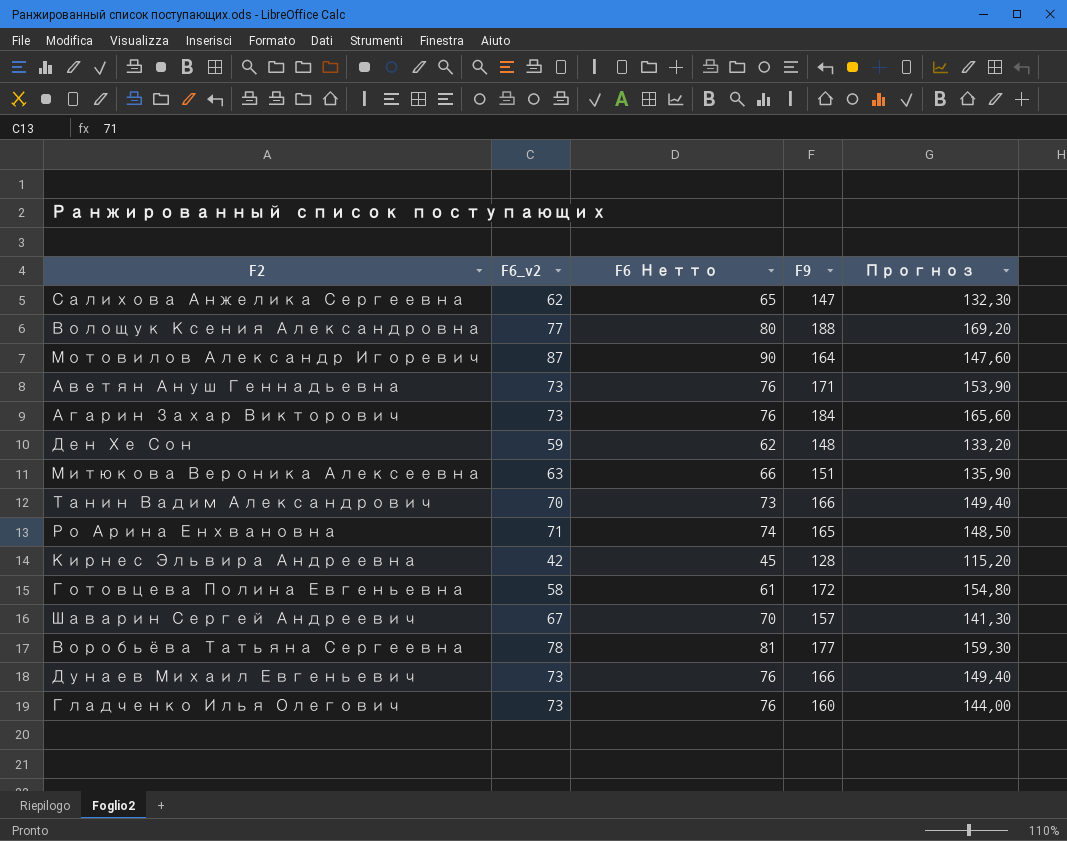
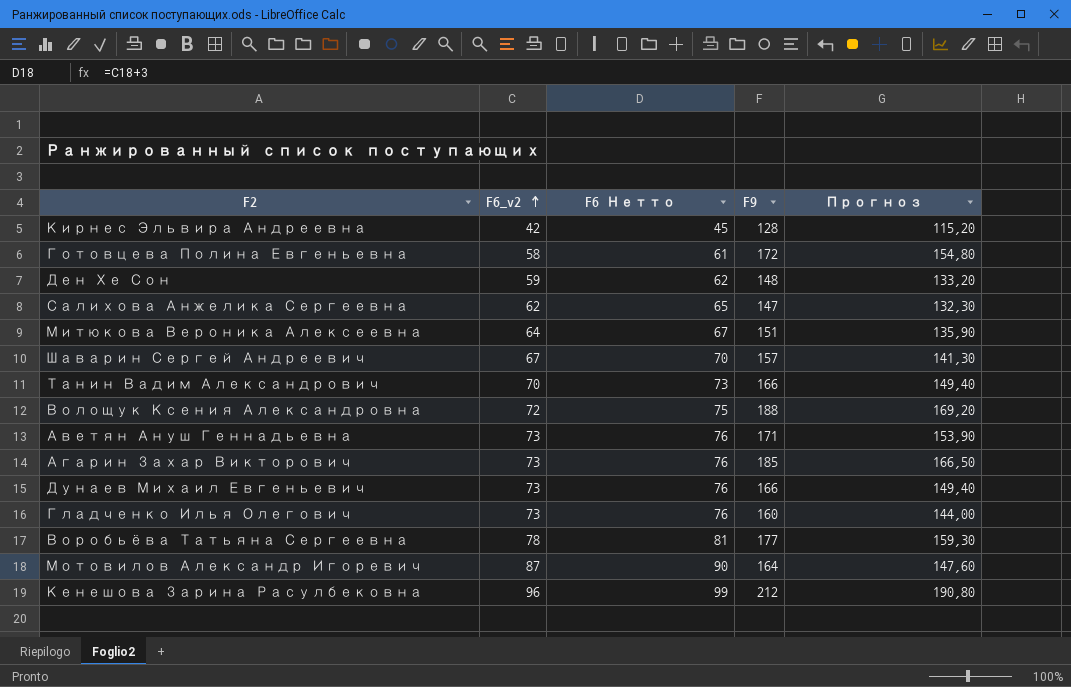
row order: none -> F6_v2 ascending
row Ро Арина Енхвановна: 71 | 74 | 165 | 148,50 -> none
Митюкова Вероника Алексеевна | F6_v2: 63 -> 64
Митюкова Вероника Алексеевна | F6 Нетто: 66 -> 67
Волощук Ксения Александровна | F6_v2: 77 -> 72
Волощук Ксения Александровна | F6 Нетто: 80 -> 75
Агарин Захар Викторович | F9: 184 -> 185
Агарин Захар Викторович | Прогноз: 165,60 -> 166,50
row Кенешова Зарина Расулбековна: none -> 96 | 99 | 212 | 190,80

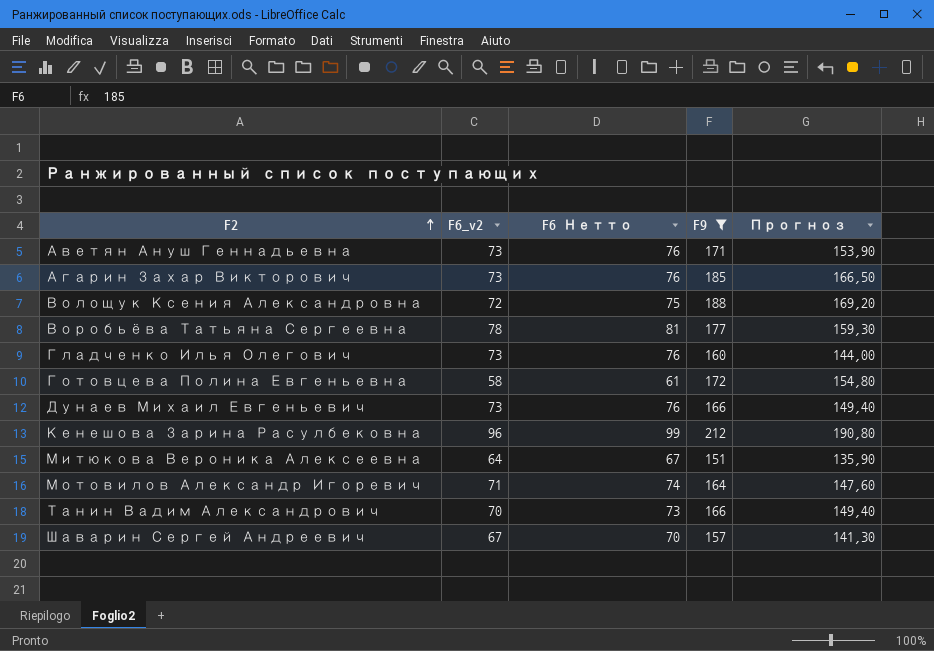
filter: none -> F9 >= 151
row order: F6_v2 ascending -> F2 ascending
Мотовилов Александр Игоревич | F6_v2: 87 -> 71
Мотовилов Александр Игоревич | F6 Нетто: 90 -> 74

